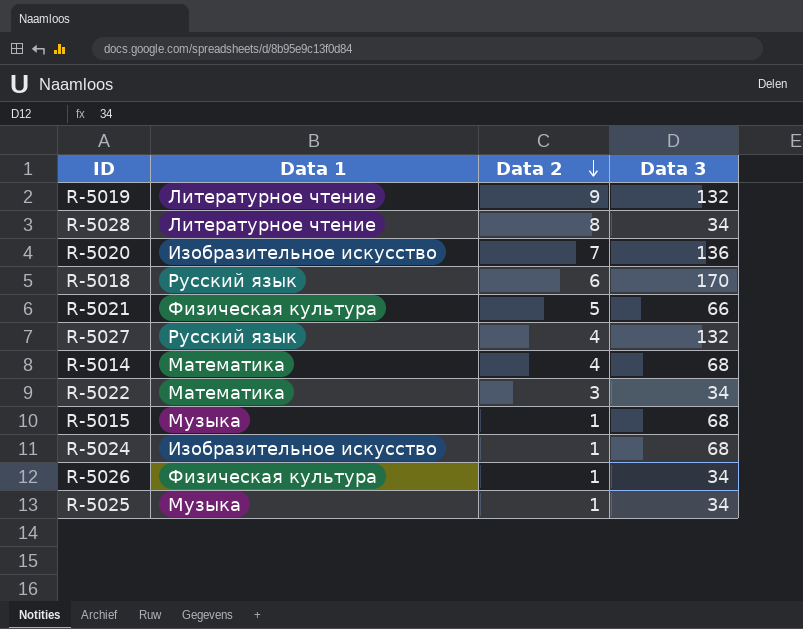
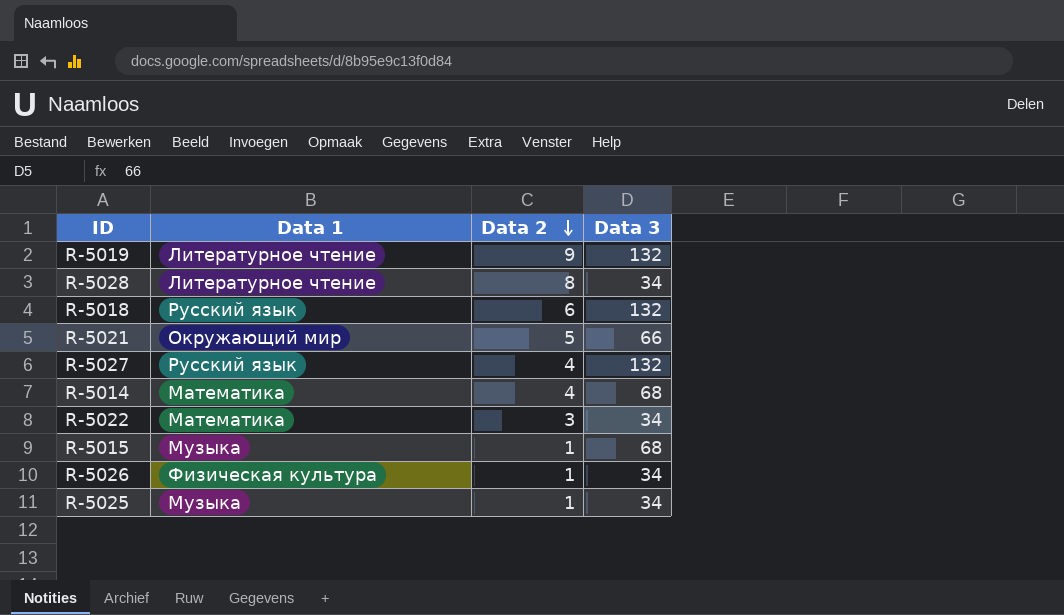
row R-5020: Изобразительное искусство | 7 | 136 -> none
row R-5024: Изобразительное искусство | 1 | 68 -> none
R-5018 | Data 3: 170 -> 132
R-5021 | Data 1: Физическая культура -> Окружающий мир

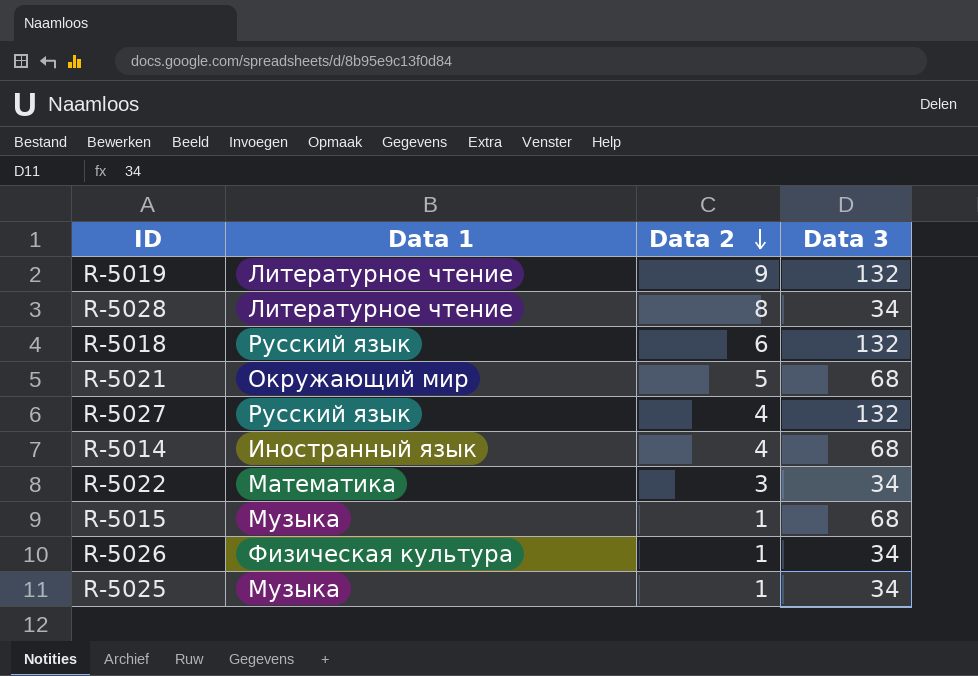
R-5021 | Data 3: 66 -> 68
R-5014 | Data 1: Математика -> Иностранный язык

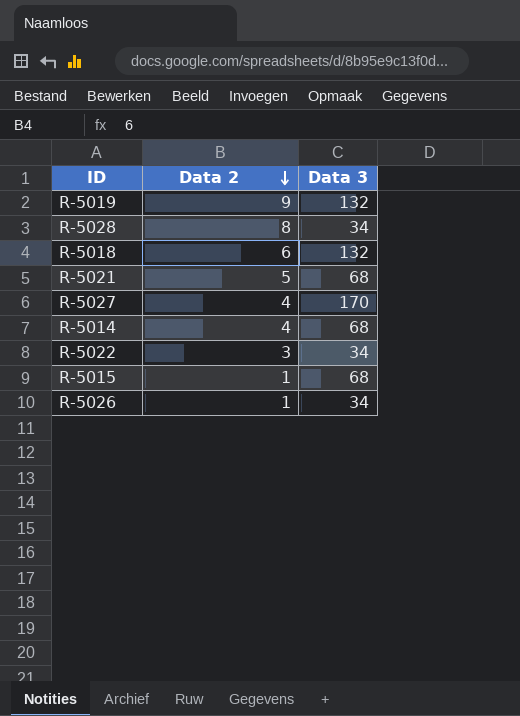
column Data 1 | position: 2 -> none
row R-5025: Музыка | 1 | 34 -> none
R-5027 | Data 3: 132 -> 170

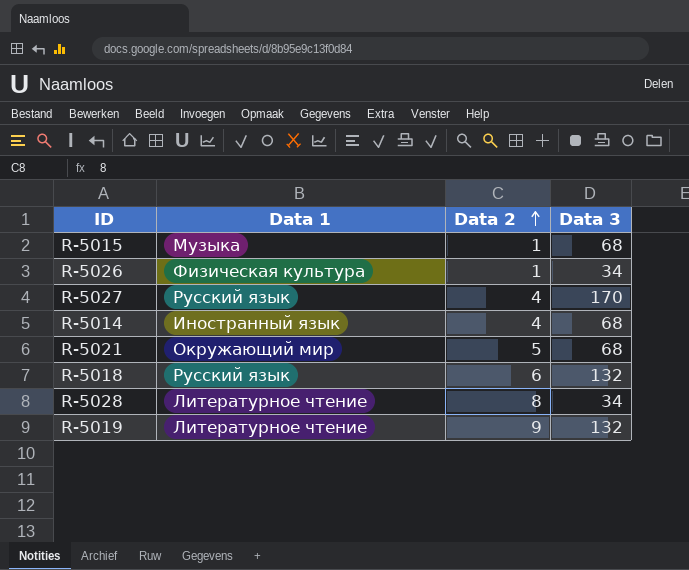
row order: Data 2 descending -> Data 2 ascending
column Data 1 | position: none -> 2
row R-5022: 3 | 34 -> none

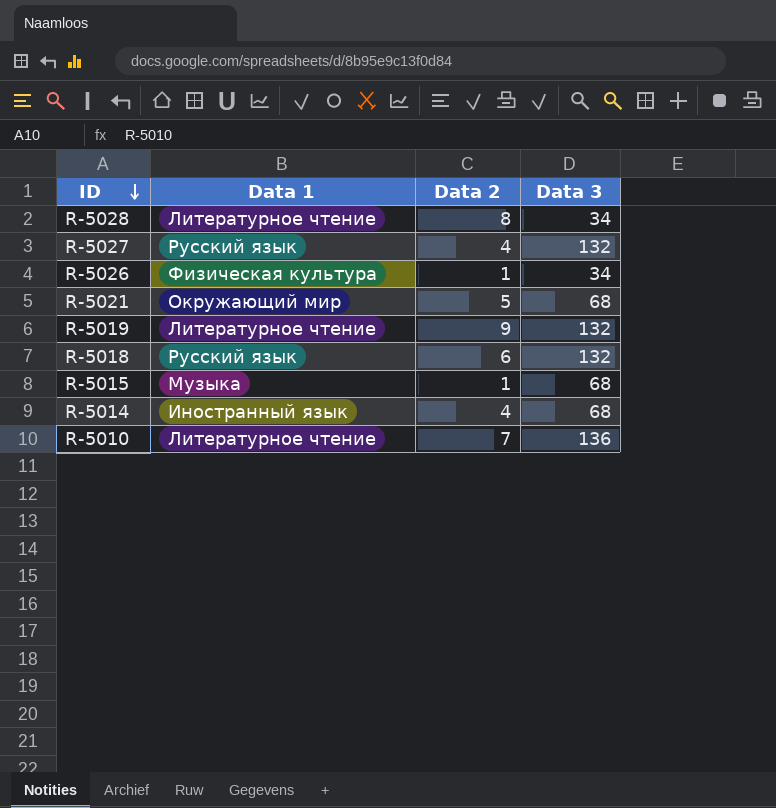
row order: Data 2 ascending -> ID descending
R-5027 | Data 3: 170 -> 132
row R-5010: none -> Литературное чтение | 7 | 136

